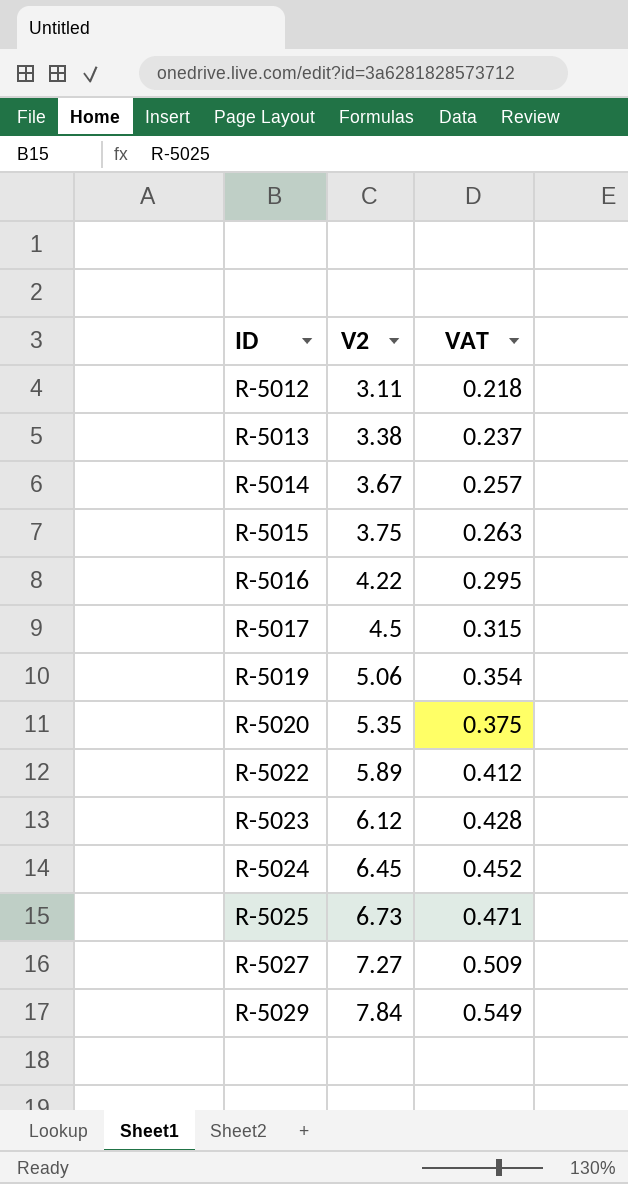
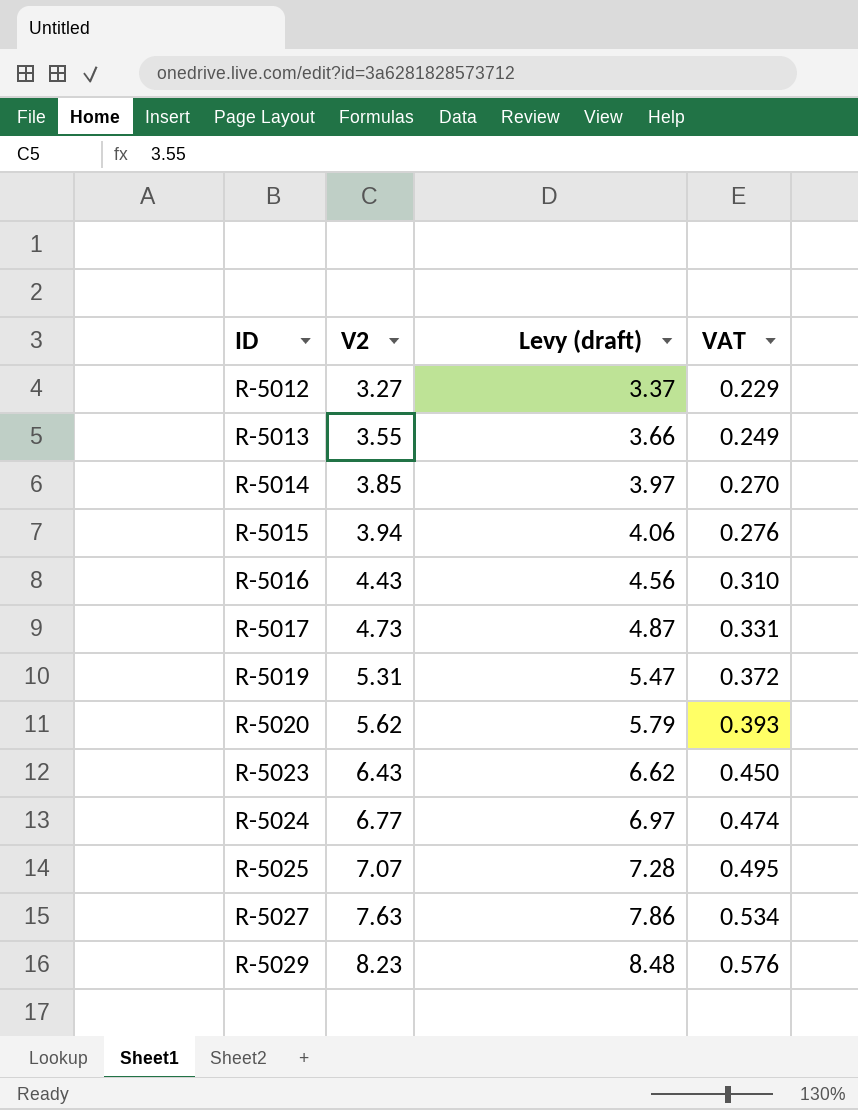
column Levy (draft) | formula: none -> [V2] * 1.03
row R-5022: 5.89 | 0.412 -> none
R-5012 | V2: 3.11 -> 3.27
R-5012 | VAT: 0.218 -> 0.229
R-5013 | V2: 3.38 -> 3.55
R-5013 | VAT: 0.237 -> 0.249
R-5014 | V2: 3.67 -> 3.85
R-5014 | VAT: 0.257 -> 0.270
R-5015 | V2: 3.75 -> 3.94
R-5015 | VAT: 0.263 -> 0.276
R-5016 | V2: 4.22 -> 4.43
R-5016 | VAT: 0.295 -> 0.310
R-5017 | V2: 4.5 -> 4.73
R-5017 | VAT: 0.315 -> 0.331
R-5019 | V2: 5.06 -> 5.31
R-5019 | VAT: 0.354 -> 0.372
R-5020 | V2: 5.35 -> 5.62
R-5020 | VAT: 0.375 -> 0.393
R-5023 | V2: 6.12 -> 6.43
R-5023 | VAT: 0.428 -> 0.450
R-5024 | V2: 6.45 -> 6.77
R-5024 | VAT: 0.452 -> 0.474
R-5025 | V2: 6.73 -> 7.07
R-5025 | VAT: 0.471 -> 0.495
R-5027 | V2: 7.27 -> 7.63
R-5027 | VAT: 0.509 -> 0.534
R-5029 | V2: 7.84 -> 8.23
R-5029 | VAT: 0.549 -> 0.576

